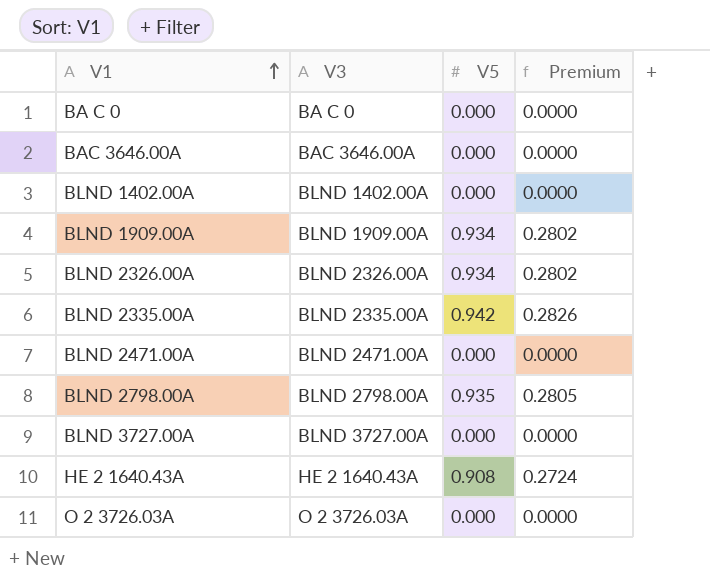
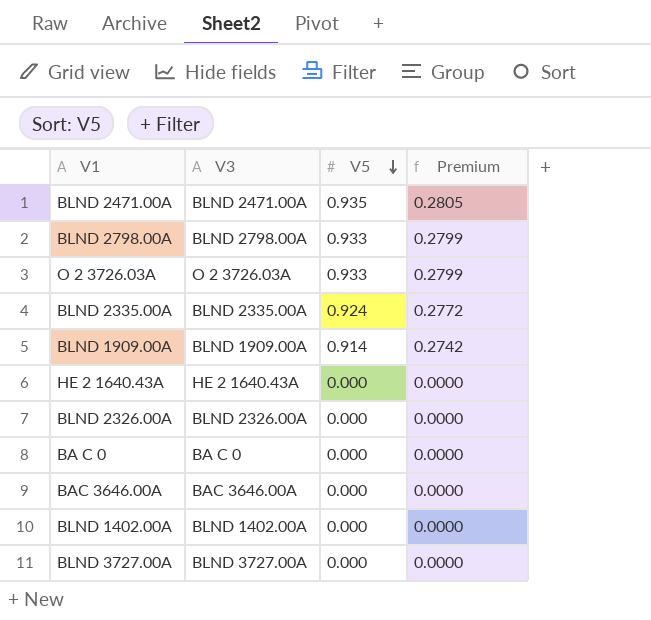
row order: V1 ascending -> V5 descending
BLND 2471.00A | V5: 0.000 -> 0.935
BLND 2471.00A | Premium: 0.0000 -> 0.2805
BLND 2798.00A | V5: 0.935 -> 0.933
BLND 2798.00A | Premium: 0.2805 -> 0.2799
O 2 3726.03A | V5: 0.000 -> 0.933
O 2 3726.03A | Premium: 0.0000 -> 0.2799
BLND 2335.00A | V5: 0.942 -> 0.924
BLND 2335.00A | Premium: 0.2826 -> 0.2772
BLND 1909.00A | V5: 0.934 -> 0.914
BLND 1909.00A | Premium: 0.2802 -> 0.2742
HE 2 1640.43A | V5: 0.908 -> 0.000
HE 2 1640.43A | Premium: 0.2724 -> 0.0000
BLND 2326.00A | V5: 0.934 -> 0.000
BLND 2326.00A | Premium: 0.2802 -> 0.0000

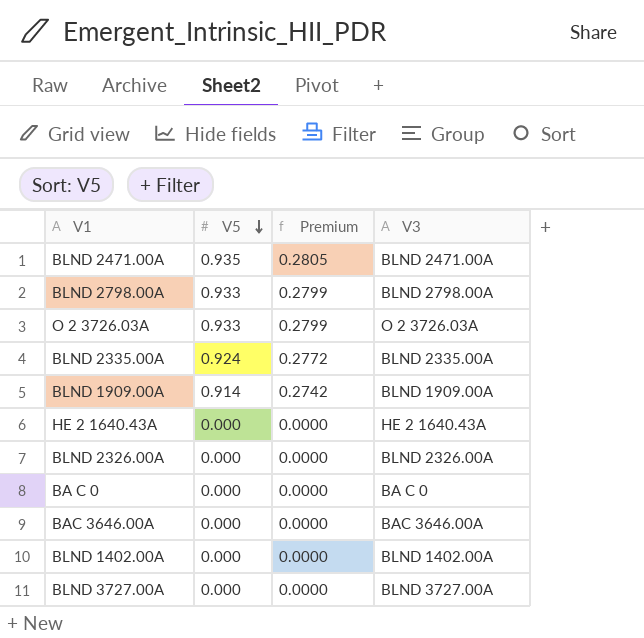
column V3 | position: 2 -> 4

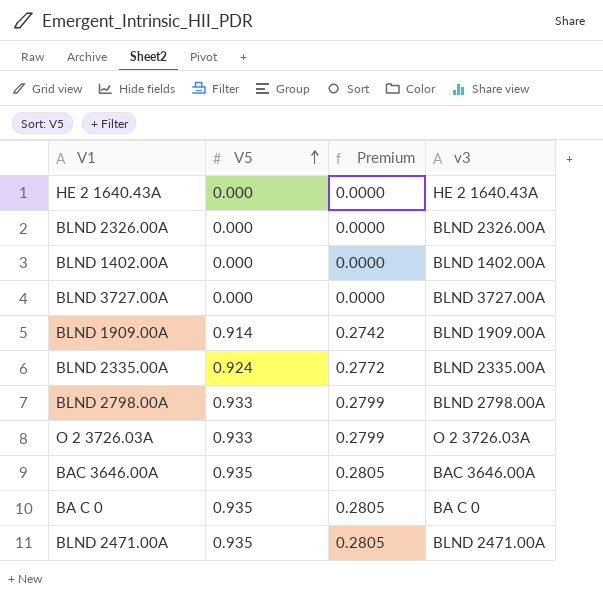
row order: V5 descending -> V5 ascending
column name: V3 -> v3
BAC 3646.00A | V5: 0.000 -> 0.935
BAC 3646.00A | Premium: 0.0000 -> 0.2805
BA C 0 | V5: 0.000 -> 0.935
BA C 0 | Premium: 0.0000 -> 0.2805

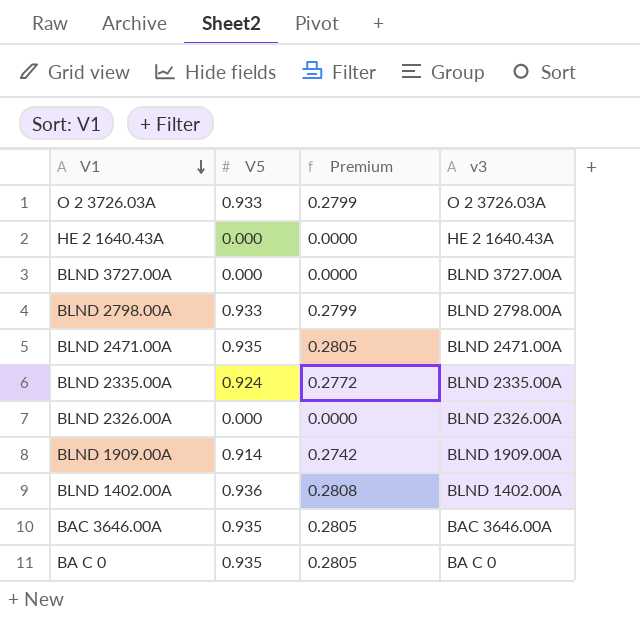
row order: V5 ascending -> V1 descending
BLND 1402.00A | V5: 0.000 -> 0.936
BLND 1402.00A | Premium: 0.0000 -> 0.2808

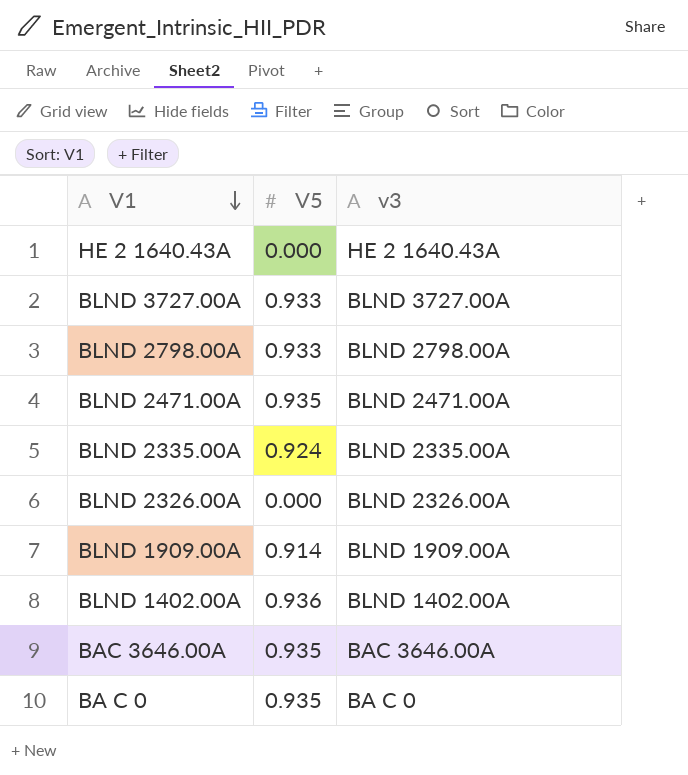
column Premium | formula: [V5] * 0.3 -> none
row O 2 3726.03A: 0.933 | 0.2799 | O 2 3726.03A -> none
BLND 3727.00A | V5: 0.000 -> 0.933

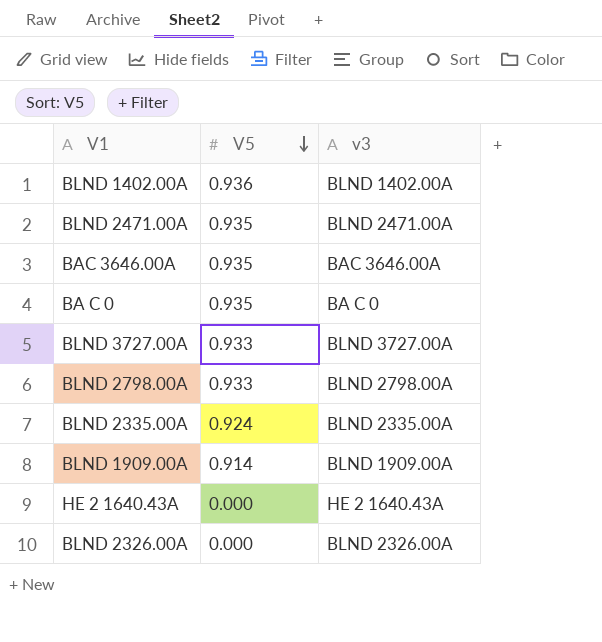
row order: V1 descending -> V5 descending

